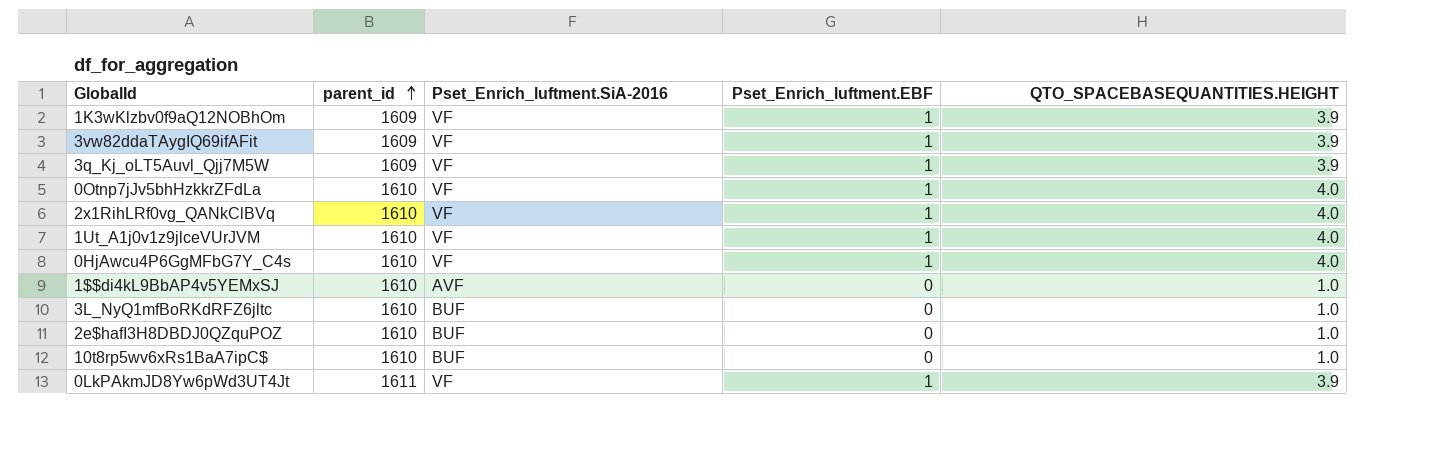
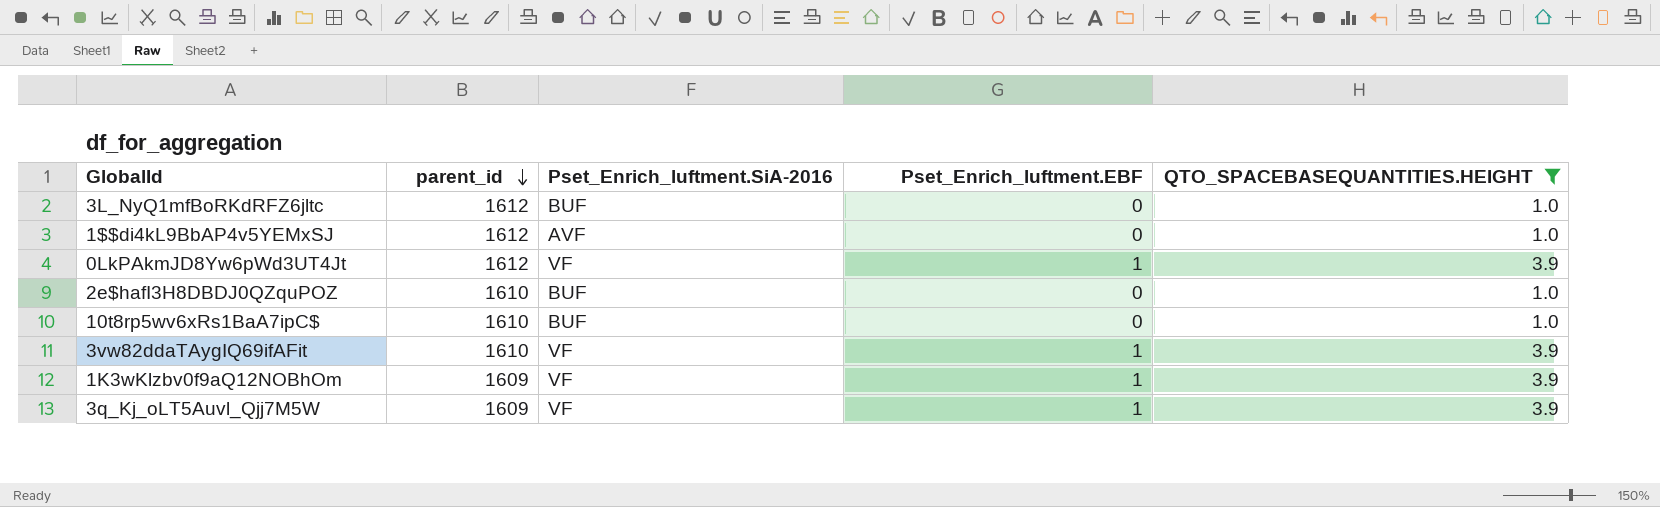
filter: none -> QTO_SPACEBASEQUANTITIES.HEIGHT != 4.0
row order: parent_id ascending -> parent_id descending
3L_NyQ1mfBoRKdRFZ6jltc | parent_id: 1610 -> 1612
1$$di4kL9BbAP4v5YEMxSJ | parent_id: 1610 -> 1612
0LkPAkmJD8Yw6pWd3UT4Jt | parent_id: 1611 -> 1612
3vw82ddaTAygIQ69ifAFit | parent_id: 1609 -> 1610

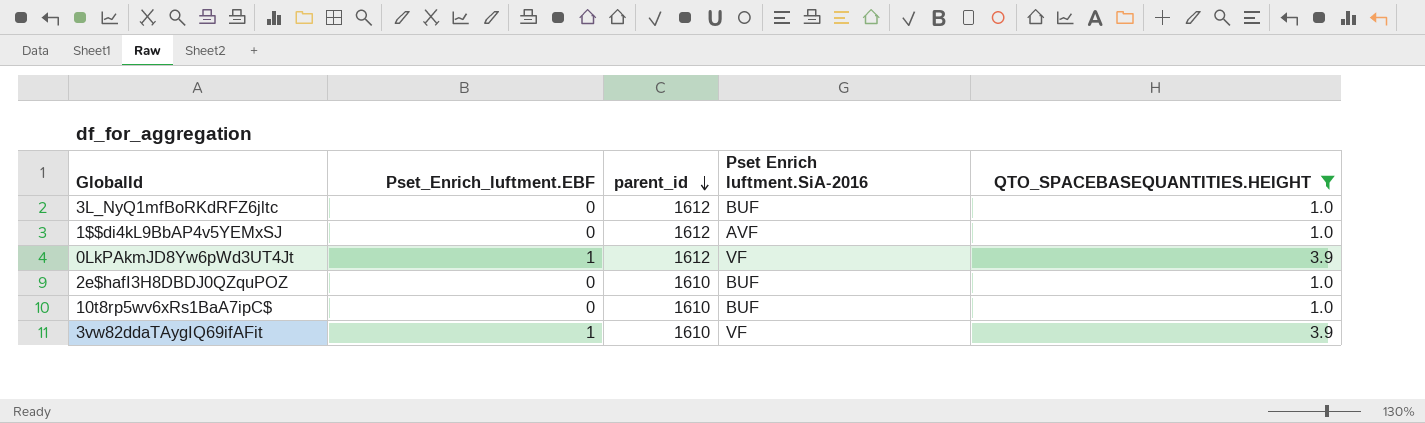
column Pset_Enrich_luftment.EBF | position: 4 -> 2
column name: Pset_Enrich_luftment.SiA-2016 -> Pset Enrich luftment.SiA-2016
row 1K3wKlzbv0f9aQ12NOBhOm: 1609 | VF | 1 | 3.9 -> none
row 3q_Kj_oLT5Auvl_Qjj7M5W: 1609 | VF | 1 | 3.9 -> none

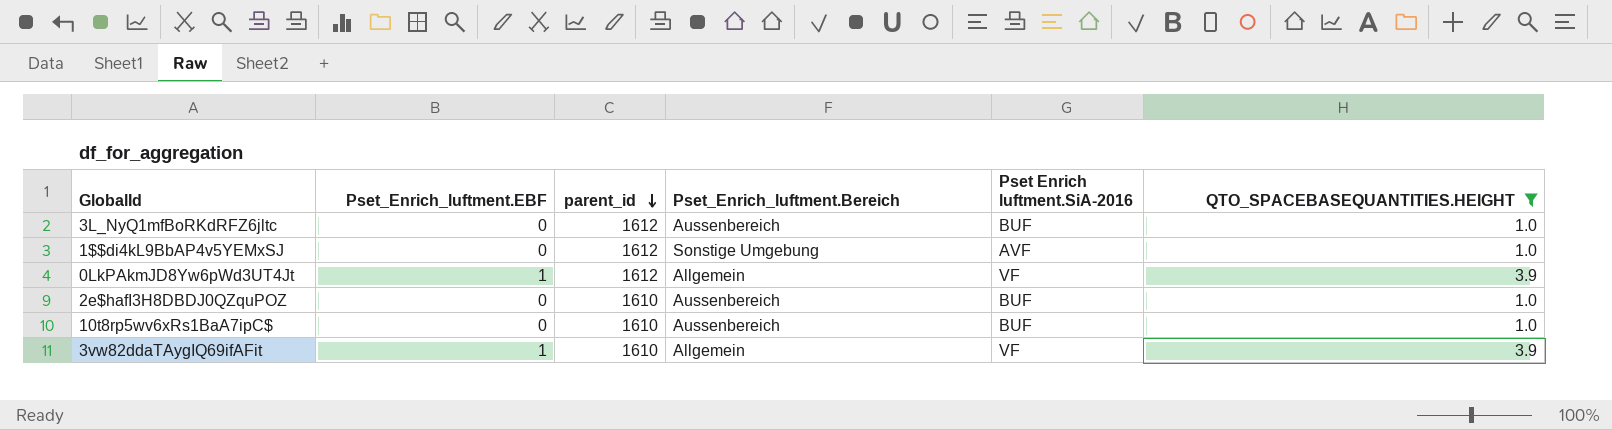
column Pset_Enrich_luftment.Bereich | position: none -> 4

